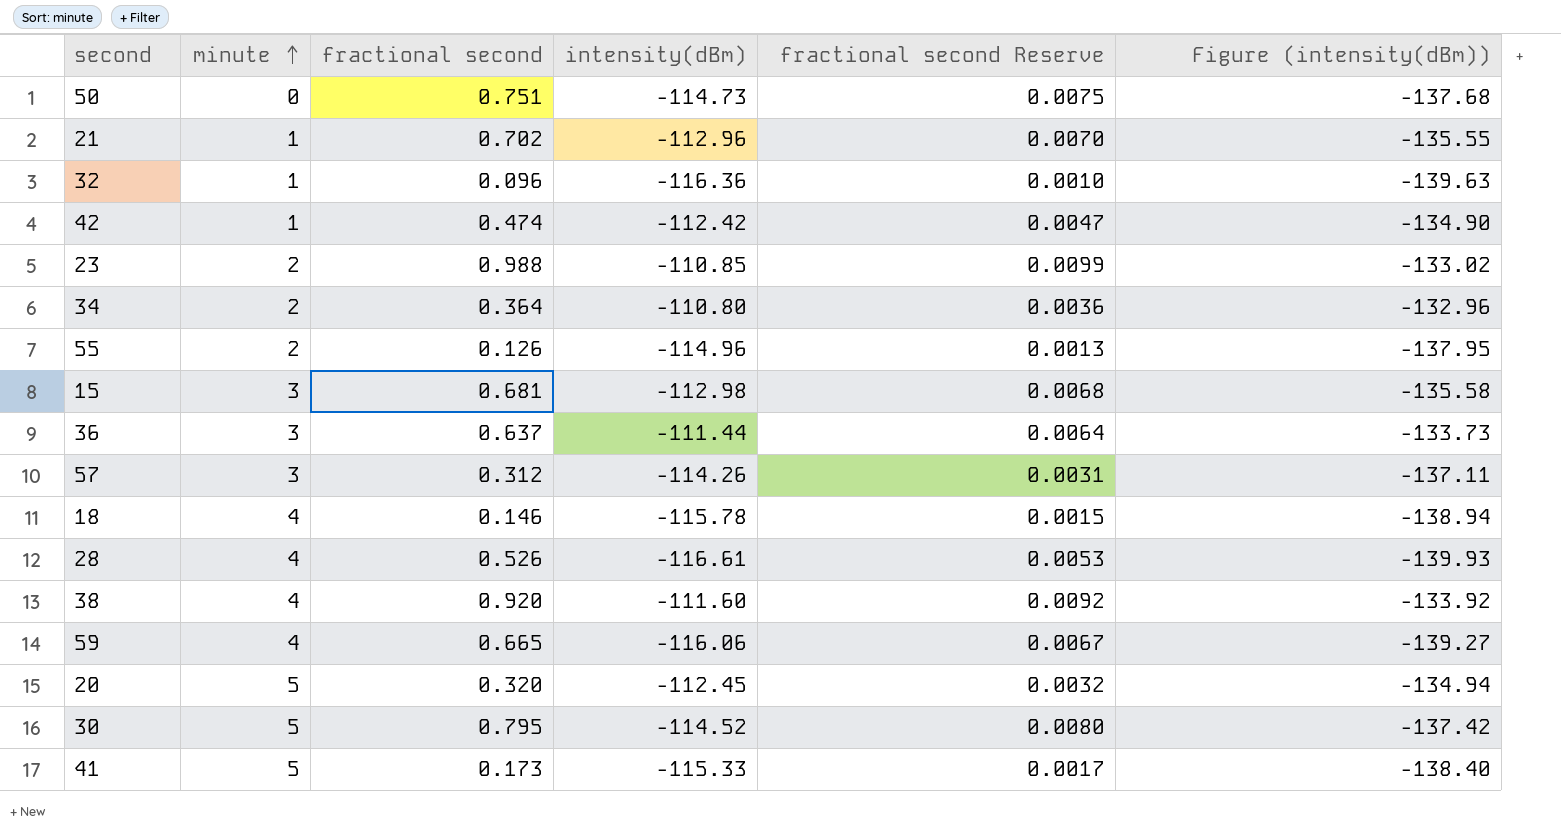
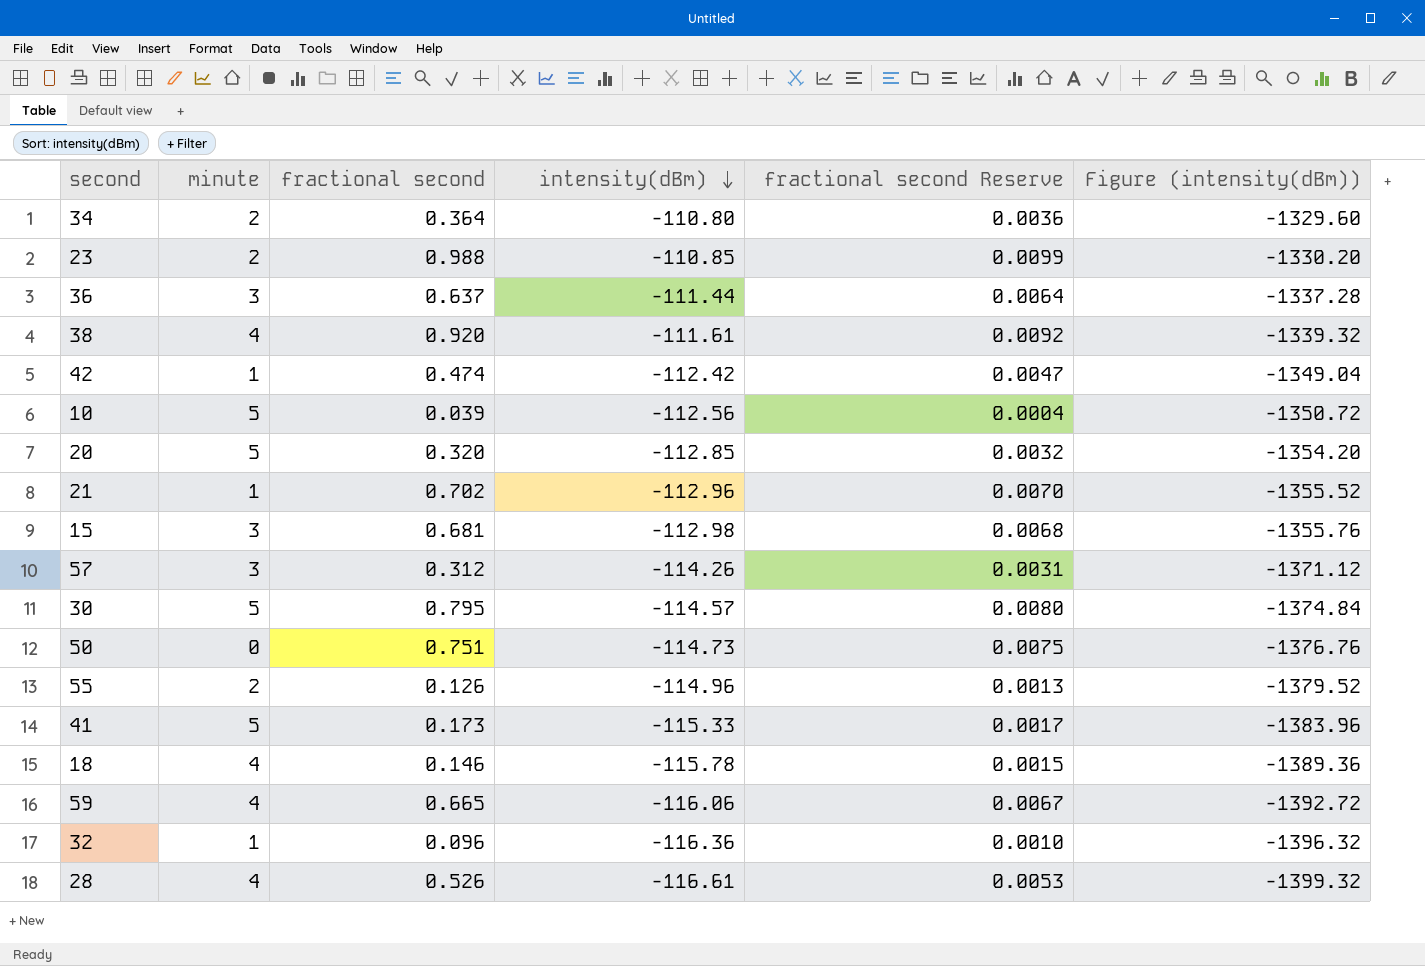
row order: minute ascending -> intensity(dBm) descending
column Figure (intensity(dBm)) | formula: [intensity(dBm)] * 1.2 -> [intensity(dBm)] * 12
38 | intensity(dBm): -111.60 -> -111.61
row 10: none -> 5 | 0.039 | -112.56 | 0.0004 | -1350.72
20 | intensity(dBm): -112.45 -> -112.85
30 | intensity(dBm): -114.52 -> -114.57

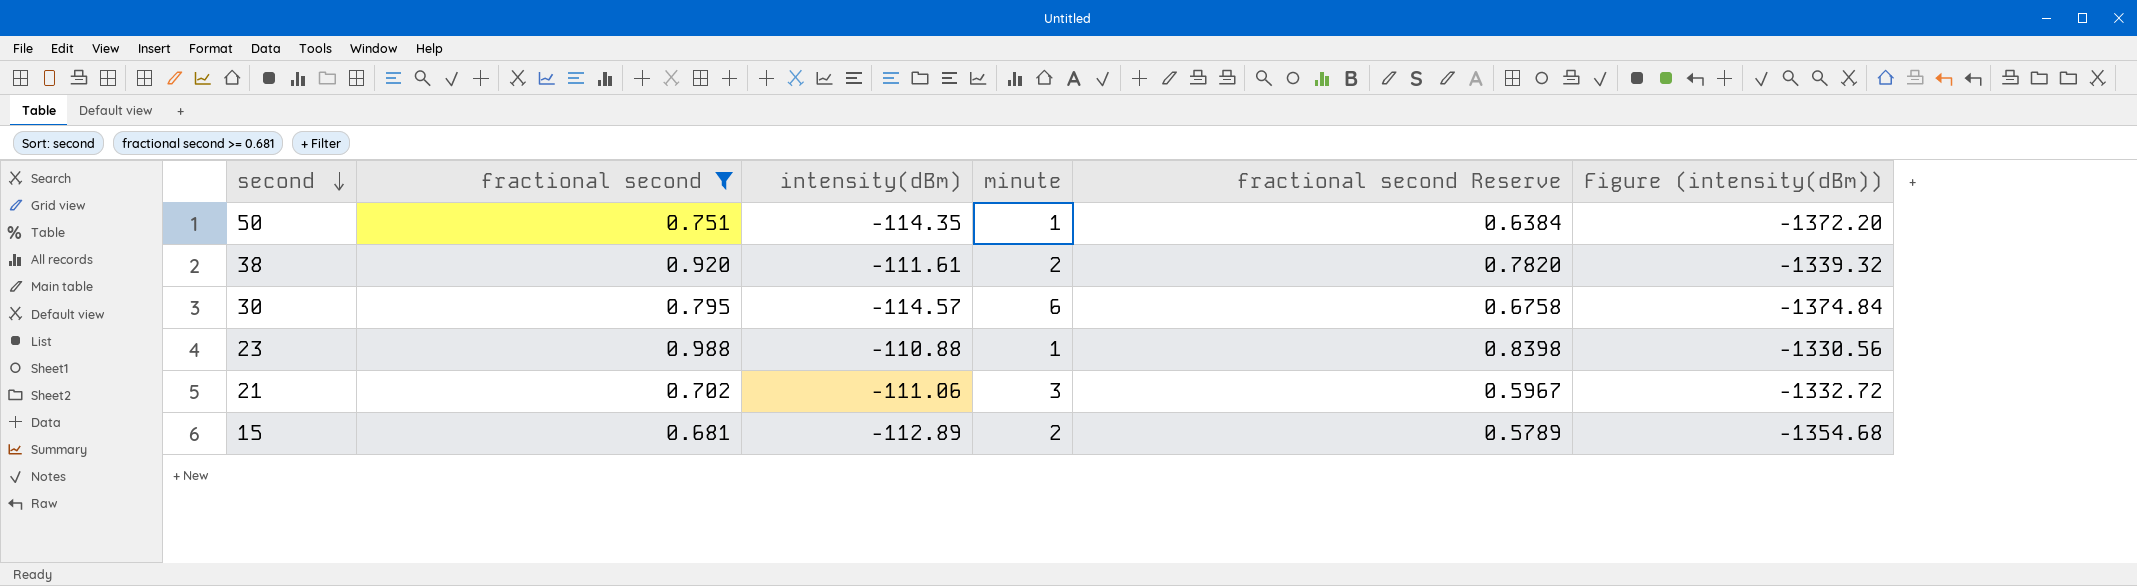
filter: none -> fractional second >= 0.681
row order: intensity(dBm) descending -> second descending
column minute | position: 2 -> 4
column fractional second Reserve | formula: [fractional second] * 0.01 -> [fractional second] * 0.85
50 | intensity(dBm): -114.73 -> -114.35
50 | minute: 0 -> 1
50 | Figure (intensity(dBm)): -1376.76 -> -1372.20
38 | minute: 4 -> 2
30 | minute: 5 -> 6
23 | intensity(dBm): -110.85 -> -110.88
23 | minute: 2 -> 1
23 | Figure (intensity(dBm)): -1330.20 -> -1330.56
21 | intensity(dBm): -112.96 -> -111.06
21 | minute: 1 -> 3
21 | Figure (intensity(dBm)): -1355.52 -> -1332.72
15 | intensity(dBm): -112.98 -> -112.89
15 | minute: 3 -> 2
15 | Figure (intensity(dBm)): -1355.76 -> -1354.68

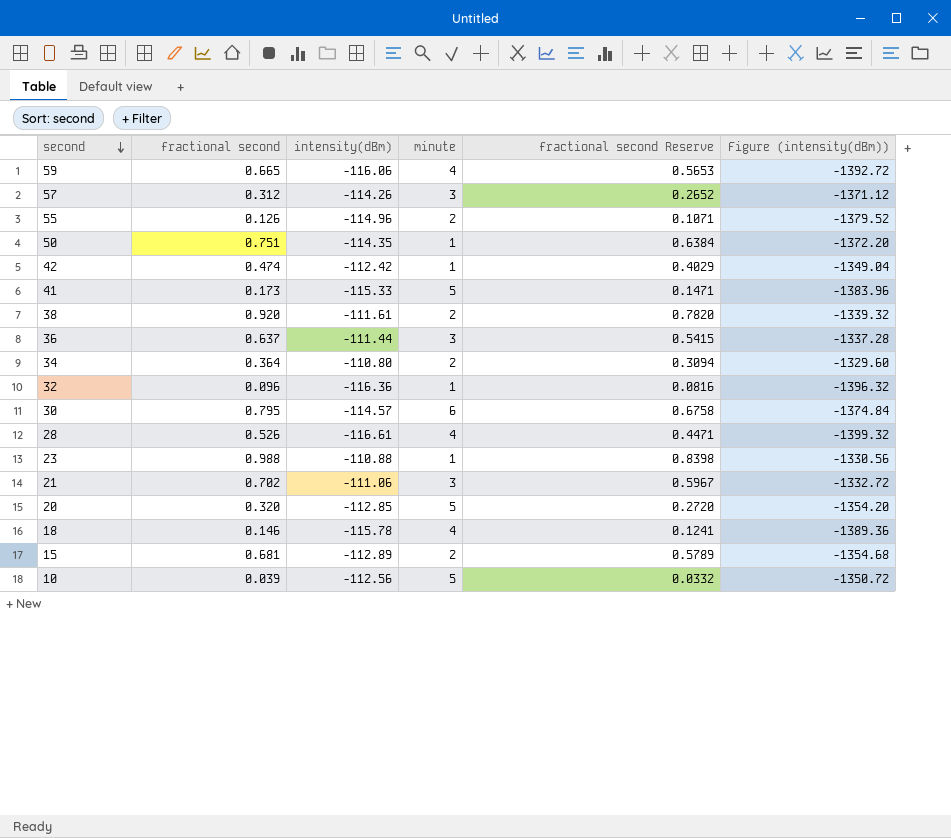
filter: fractional second >= 0.681 -> none

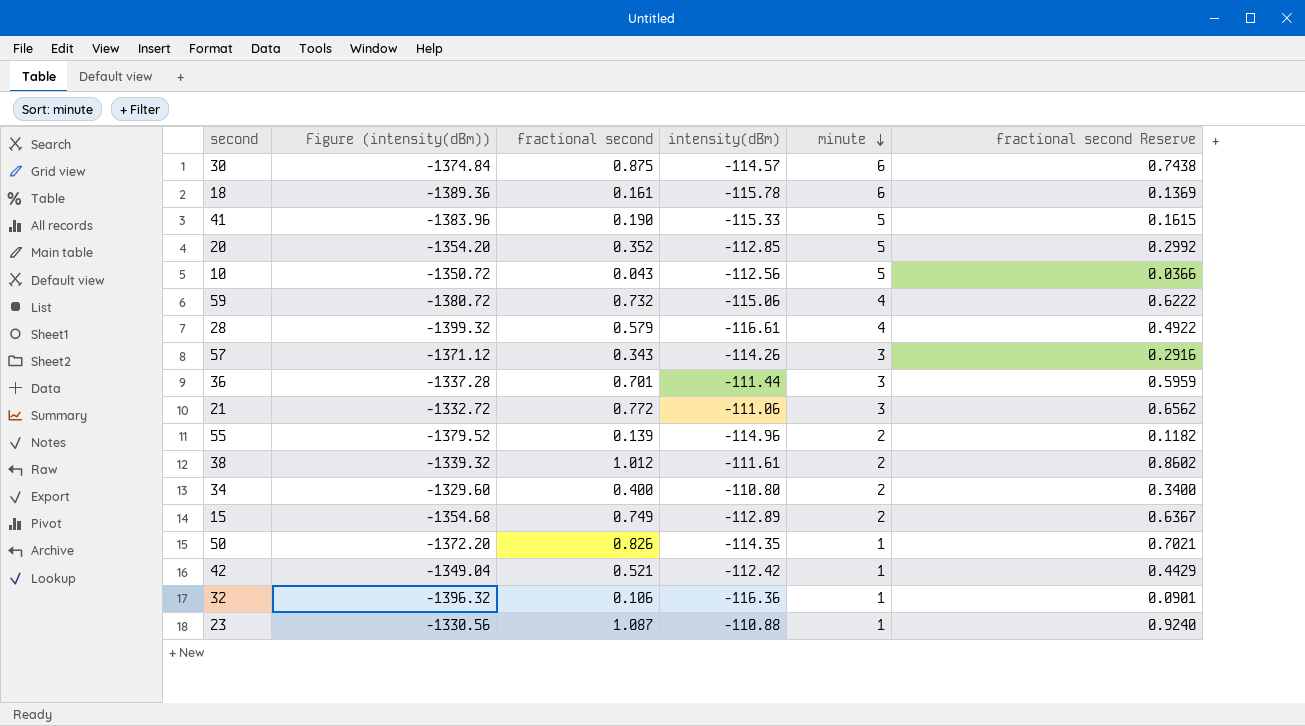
row order: second descending -> minute descending
column Figure (intensity(dBm)) | position: 6 -> 2
30 | fractional second: 0.795 -> 0.875
30 | fractional second Reserve: 0.6758 -> 0.7438
18 | fractional second: 0.146 -> 0.161
18 | minute: 4 -> 6
18 | fractional second Reserve: 0.1241 -> 0.1369
41 | fractional second: 0.173 -> 0.190
41 | fractional second Reserve: 0.1471 -> 0.1615
20 | fractional second: 0.320 -> 0.352
20 | fractional second Reserve: 0.2720 -> 0.2992
10 | fractional second: 0.039 -> 0.043
10 | fractional second Reserve: 0.0332 -> 0.0366
59 | Figure (intensity(dBm)): -1392.72 -> -1380.72
59 | fractional second: 0.665 -> 0.732
59 | intensity(dBm): -116.06 -> -115.06
59 | fractional second Reserve: 0.5653 -> 0.6222
28 | fractional second: 0.526 -> 0.579
28 | fractional second Reserve: 0.4471 -> 0.4922
57 | fractional second: 0.312 -> 0.343
57 | fractional second Reserve: 0.2652 -> 0.2916
36 | fractional second: 0.637 -> 0.701
36 | fractional second Reserve: 0.5415 -> 0.5959
21 | fractional second: 0.702 -> 0.772
21 | fractional second Reserve: 0.5967 -> 0.6562
55 | fractional second: 0.126 -> 0.139
55 | fractional second Reserve: 0.1071 -> 0.1182
38 | fractional second: 0.920 -> 1.012
38 | fractional second Reserve: 0.7820 -> 0.8602
34 | fractional second: 0.364 -> 0.400
34 | fractional second Reserve: 0.3094 -> 0.3400
15 | fractional second: 0.681 -> 0.749
15 | fractional second Reserve: 0.5789 -> 0.6367
50 | fractional second: 0.751 -> 0.826
50 | fractional second Reserve: 0.6384 -> 0.7021
42 | fractional second: 0.474 -> 0.521
42 | fractional second Reserve: 0.4029 -> 0.4429
32 | fractional second: 0.096 -> 0.106
32 | fractional second Reserve: 0.0816 -> 0.0901
23 | fractional second: 0.988 -> 1.087
23 | fractional second Reserve: 0.8398 -> 0.9240

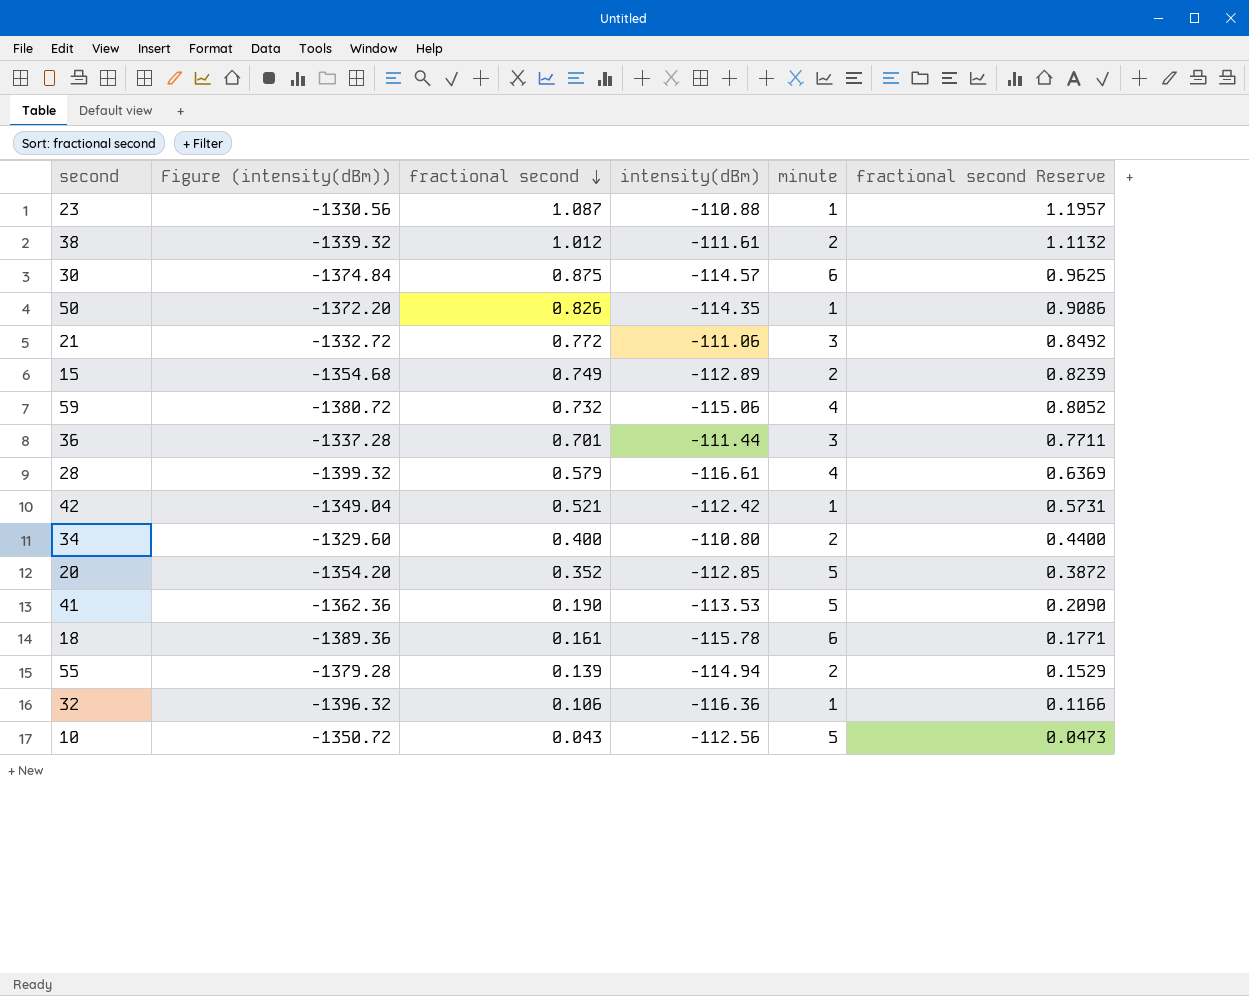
row order: minute descending -> fractional second descending
column fractional second Reserve | formula: [fractional second] * 0.85 -> [fractional second] * 1.1
row 57: -1371.12 | 0.343 | -114.26 | 3 | 0.2916 -> none
41 | Figure (intensity(dBm)): -1383.96 -> -1362.36
41 | intensity(dBm): -115.33 -> -113.53
55 | Figure (intensity(dBm)): -1379.52 -> -1379.28
55 | intensity(dBm): -114.96 -> -114.94

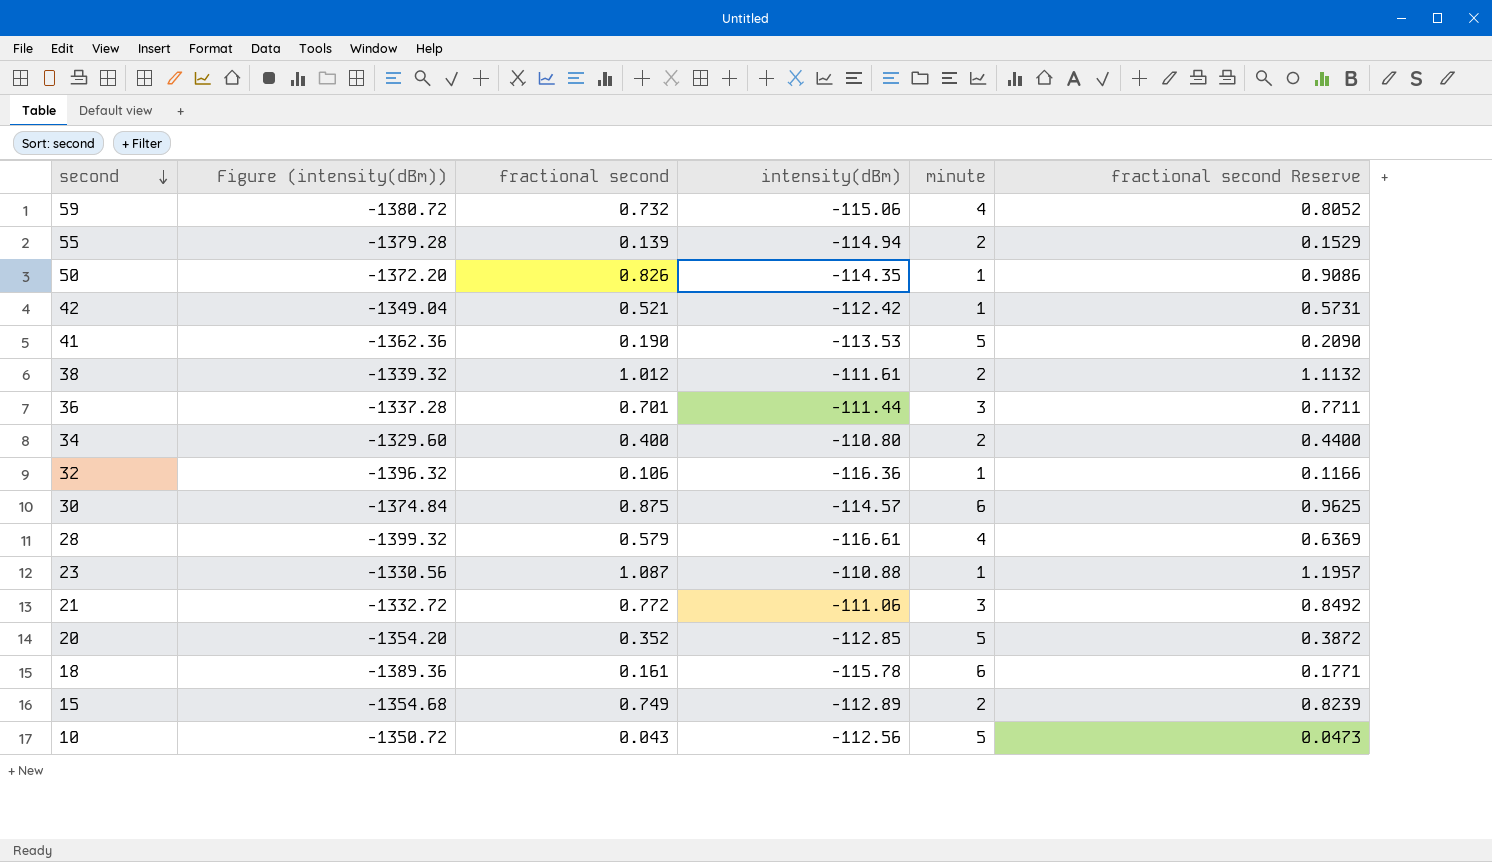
row order: fractional second descending -> second descending

